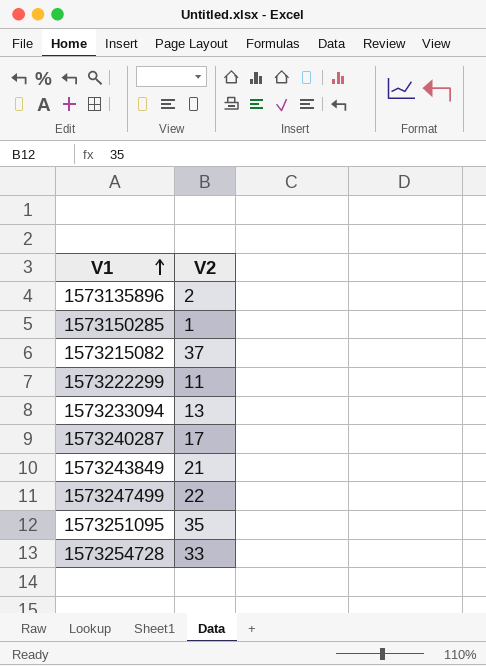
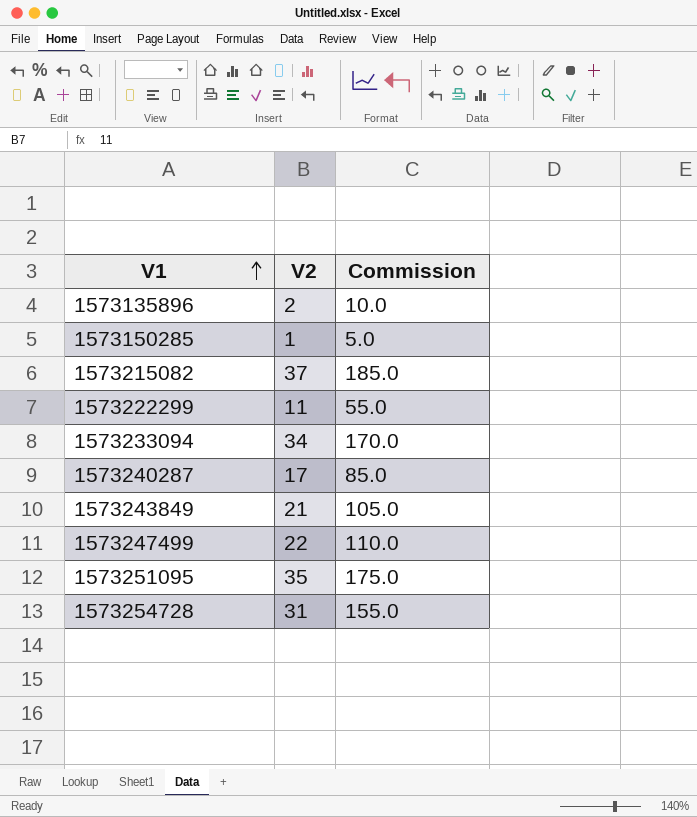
column Commission | formula: none -> [V2] * 5
1573233094 | V2: 13 -> 34
1573254728 | V2: 33 -> 31

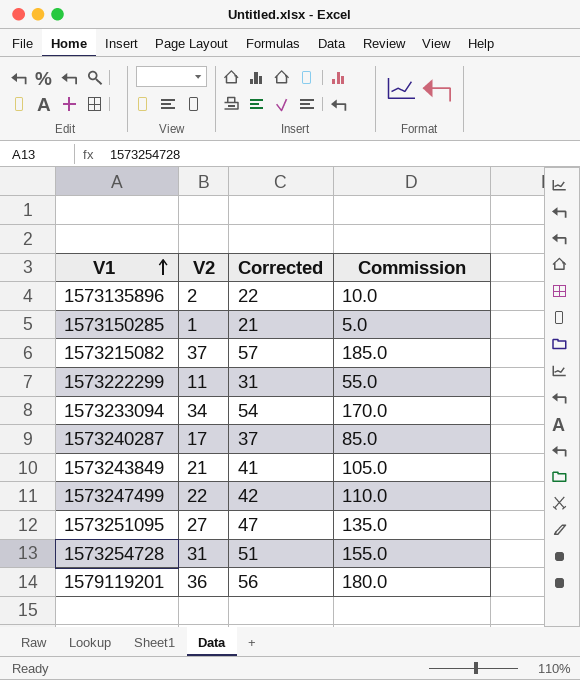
column Corrected | formula: none -> [V2] + 20
1573251095 | V2: 35 -> 27
1573251095 | Commission: 175.0 -> 135.0
row 1579119201: none -> 36 | 56 | 180.0

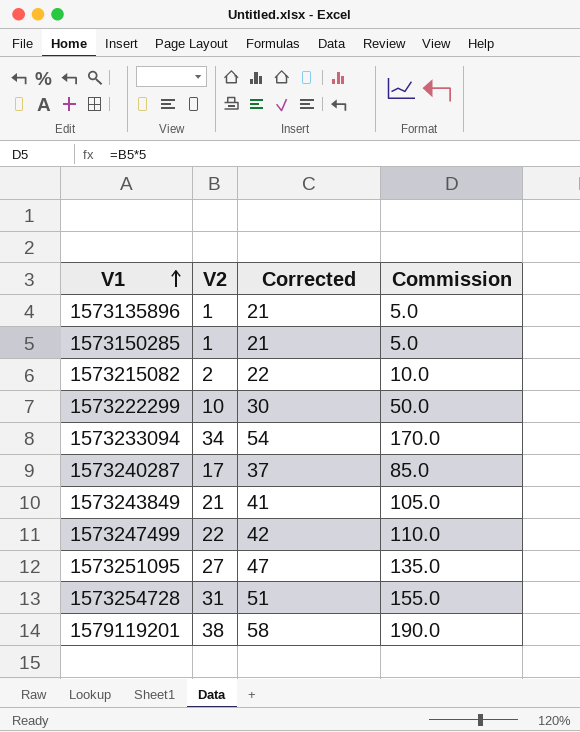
1573135896 | V2: 2 -> 1
1573135896 | Corrected: 22 -> 21
1573135896 | Commission: 10.0 -> 5.0
1573215082 | V2: 37 -> 2
1573215082 | Corrected: 57 -> 22
1573215082 | Commission: 185.0 -> 10.0
1573222299 | V2: 11 -> 10
1573222299 | Corrected: 31 -> 30
1573222299 | Commission: 55.0 -> 50.0
1579119201 | V2: 36 -> 38
1579119201 | Corrected: 56 -> 58
1579119201 | Commission: 180.0 -> 190.0

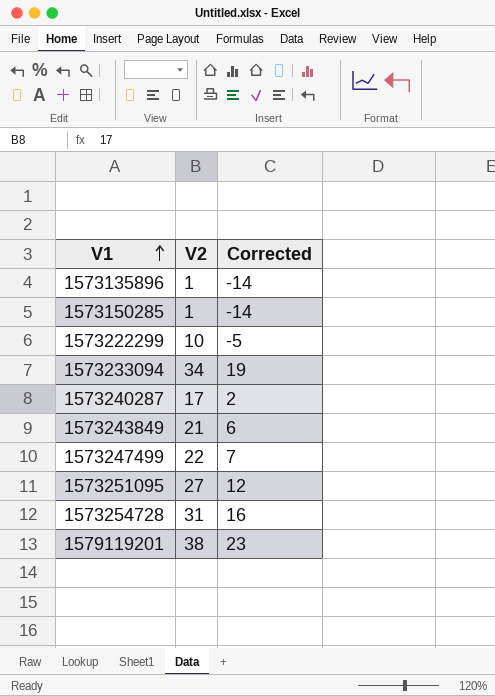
column Commission | formula: [V2] * 5 -> none
column Corrected | formula: [V2] + 20 -> [V2] - 15
row 1573215082: 2 | 22 | 10.0 -> none

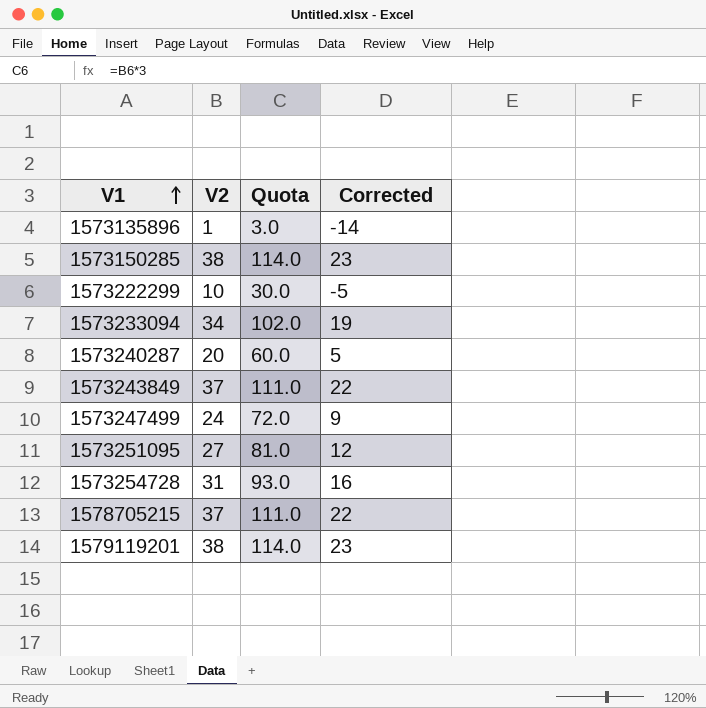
column Quota | formula: none -> [V2] * 3
1573150285 | V2: 1 -> 38
1573150285 | Corrected: -14 -> 23
1573240287 | V2: 17 -> 20
1573240287 | Corrected: 2 -> 5
1573243849 | V2: 21 -> 37
1573243849 | Corrected: 6 -> 22
1573247499 | V2: 22 -> 24
1573247499 | Corrected: 7 -> 9
row 1578705215: none -> 37 | 111.0 | 22

